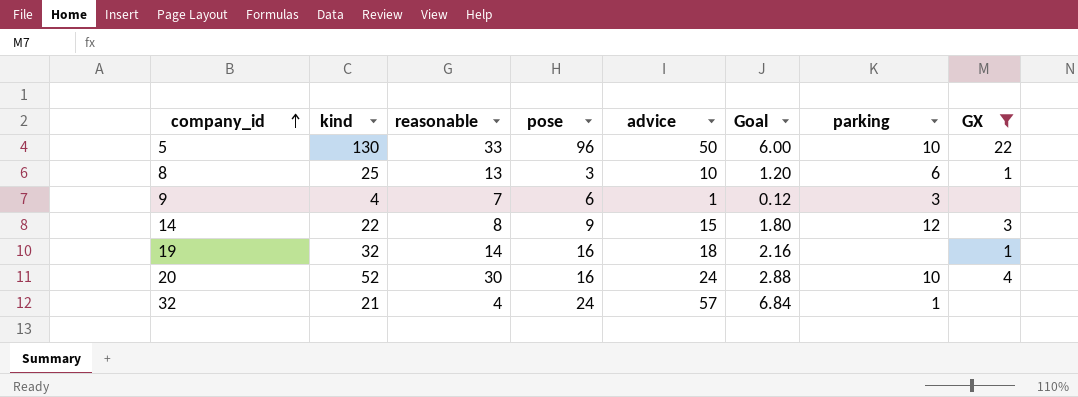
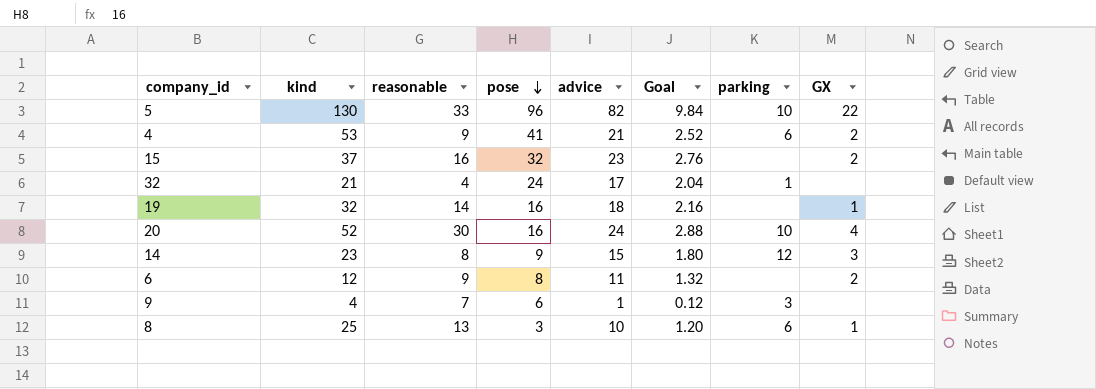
filter: GX != 2 -> none
row order: company_id ascending -> pose descending
5 | advice: 50 -> 82
5 | Goal: 6.00 -> 9.84
32 | advice: 57 -> 17
32 | Goal: 6.84 -> 2.04
14 | kind: 22 -> 23

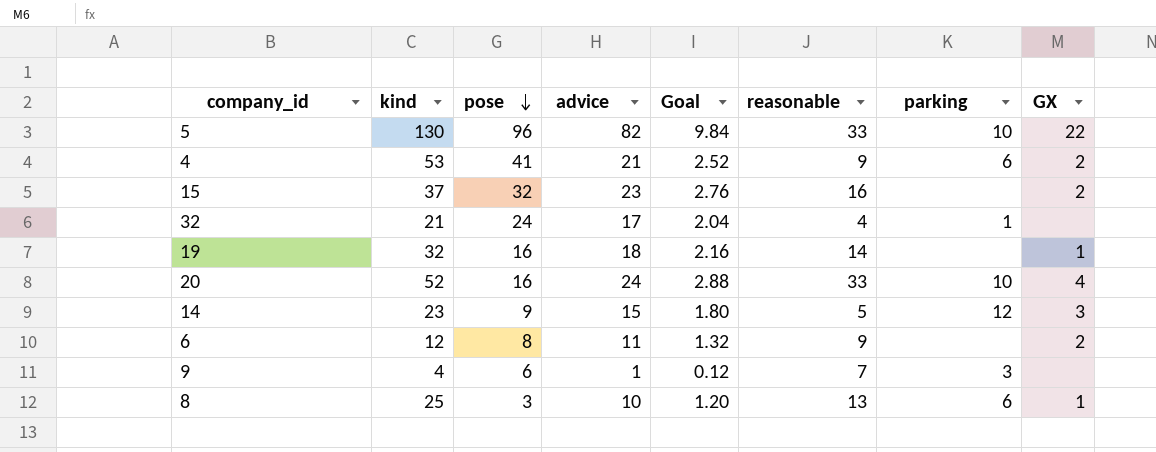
column reasonable | position: 3 -> 6
20 | reasonable: 30 -> 33
14 | reasonable: 8 -> 5

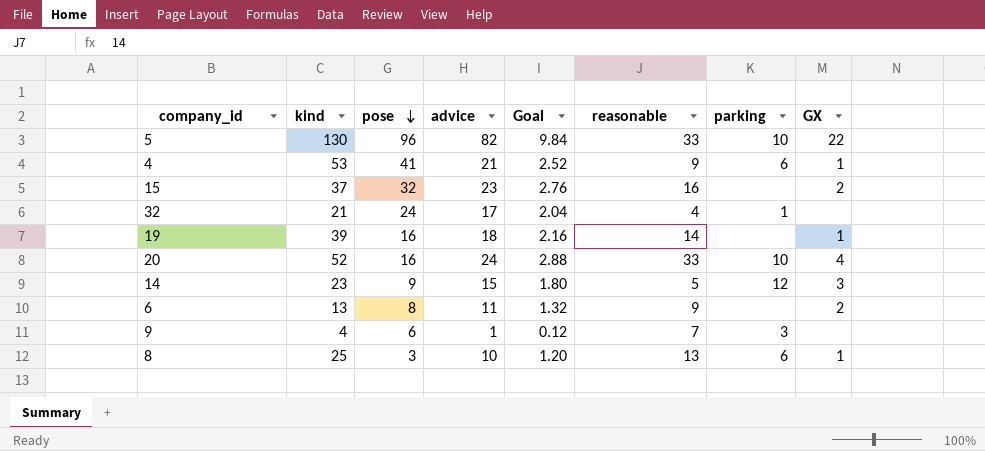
4 | GX: 2 -> 1
19 | kind: 32 -> 39
6 | kind: 12 -> 13

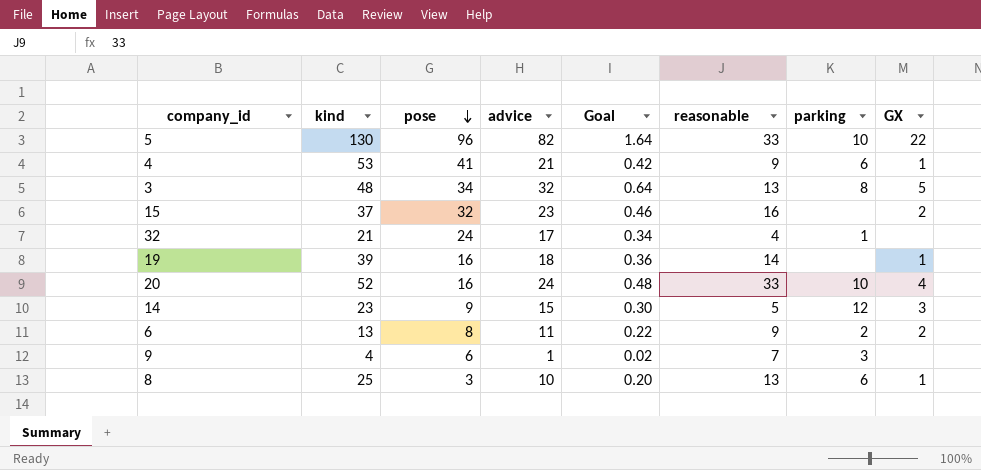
column Goal | formula: [advice] * 0.12 -> [advice] * 0.02
row 3: none -> 48 | 34 | 32 | 0.64 | 13 | 8 | 5
6 | parking: none -> 2

